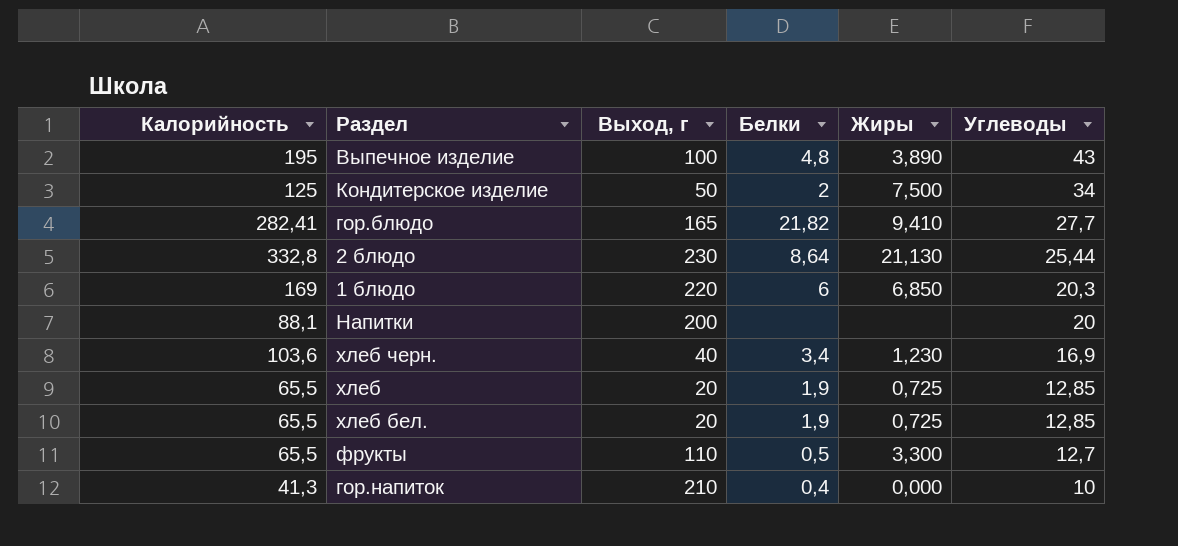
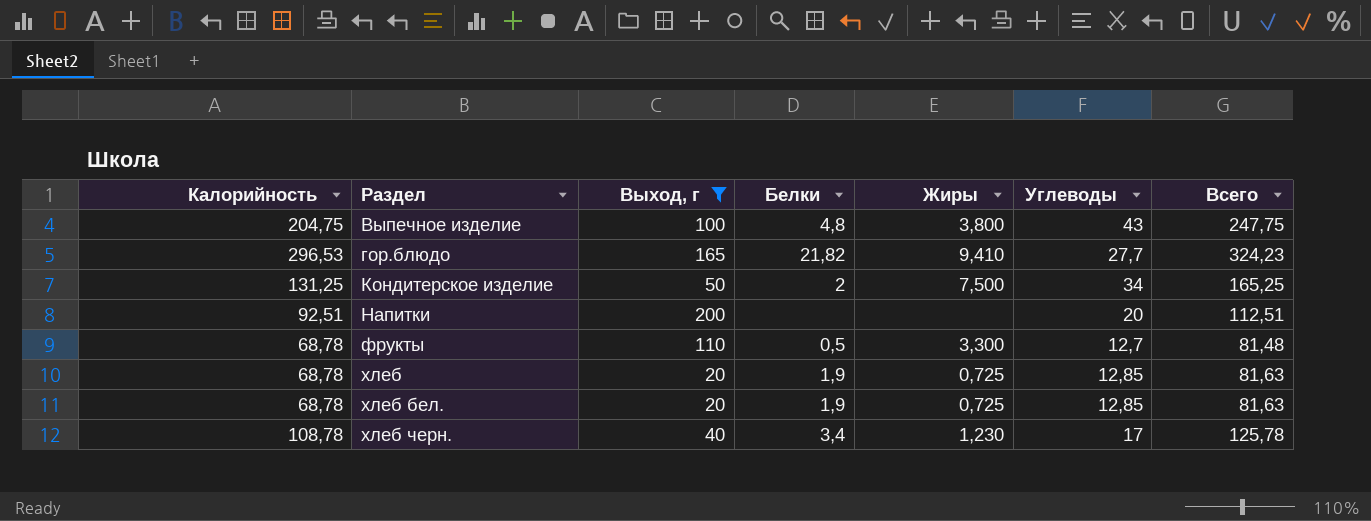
filter: none -> Выход, г <= 200
row order: Углеводы descending -> Раздел ascending
column Всего | formula: none -> [Калорийность] + [Углеводы]
Выпечное изделие | Калорийность: 195 -> 204,75
Выпечное изделие | Жиры: 3,890 -> 3,800
гор.блюдо | Калорийность: 282,41 -> 296,53
Кондитерское изделие | Калорийность: 125 -> 131,25
Напитки | Калорийность: 88,1 -> 92,51
фрукты | Калорийность: 65,5 -> 68,78
хлеб | Калорийность: 65,5 -> 68,78
хлеб бел. | Калорийность: 65,5 -> 68,78
хлеб черн. | Калорийность: 103,6 -> 108,78
хлеб черн. | Углеводы: 16,9 -> 17

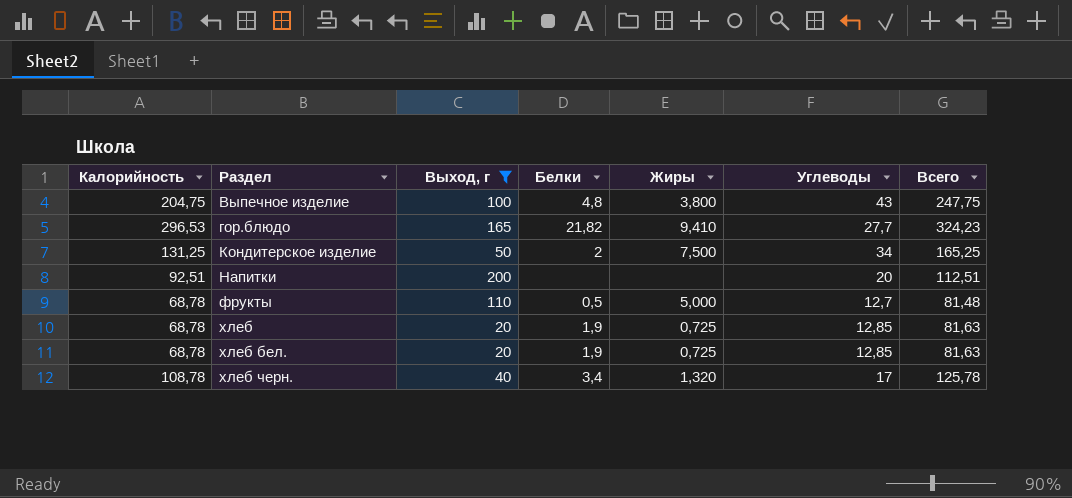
фрукты | Жиры: 3,300 -> 5,000
хлеб черн. | Жиры: 1,230 -> 1,320

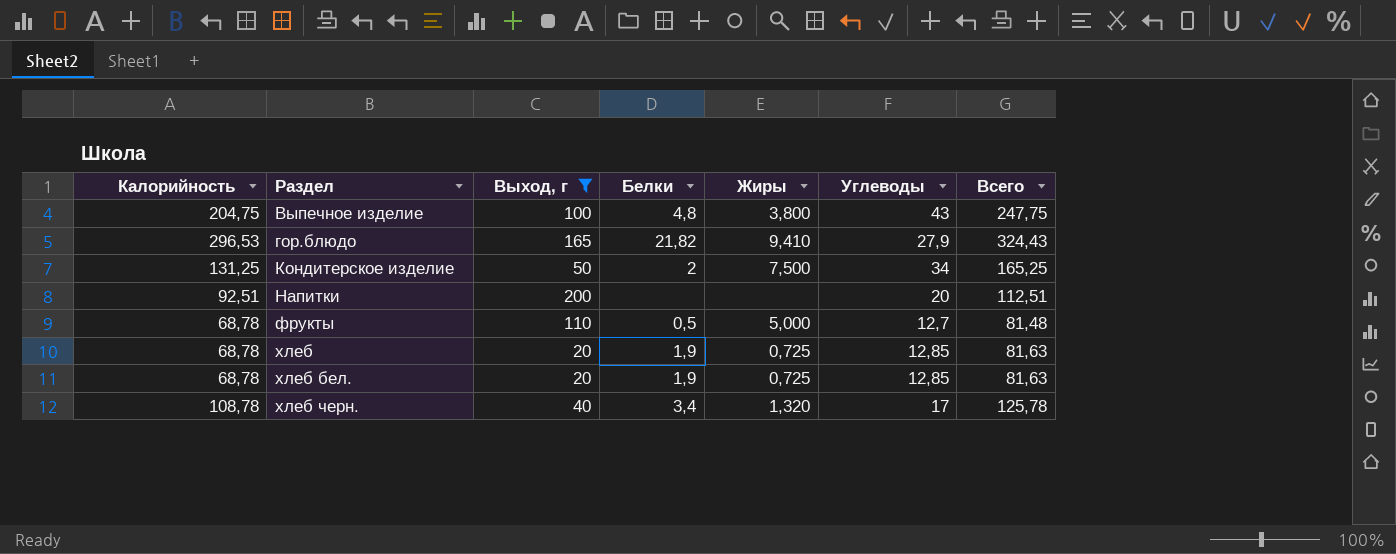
гор.блюдо | Углеводы: 27,7 -> 27,9
гор.блюдо | Всего: 324,23 -> 324,43

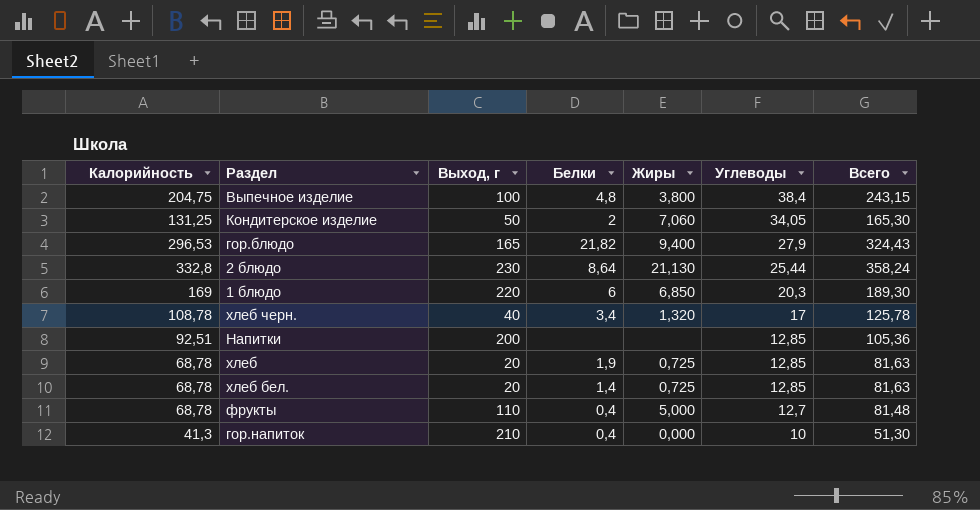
filter: Выход, г <= 200 -> none
row order: Раздел ascending -> Углеводы descending
Выпечное изделие | Углеводы: 43 -> 38,4
Выпечное изделие | Всего: 247,75 -> 243,15
Кондитерское изделие | Жиры: 7,500 -> 7,060
Кондитерское изделие | Углеводы: 34 -> 34,05
Кондитерское изделие | Всего: 165,25 -> 165,30
гор.блюдо | Жиры: 9,410 -> 9,400
Напитки | Углеводы: 20 -> 12,85
Напитки | Всего: 112,51 -> 105,36
хлеб бел. | Белки: 1,9 -> 1,4
фрукты | Белки: 0,5 -> 0,4

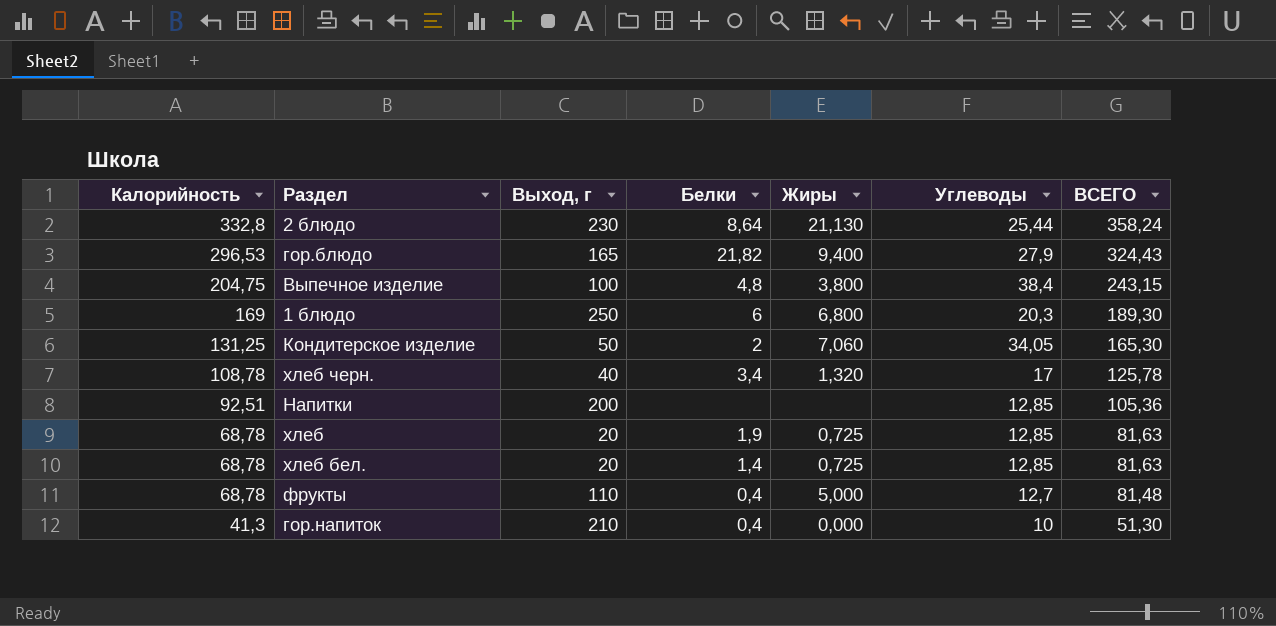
row order: Углеводы descending -> Калорийность descending
column name: Всего -> ВСЕГО
1 блюдо | Выход, г: 220 -> 250
1 блюдо | Жиры: 6,850 -> 6,800

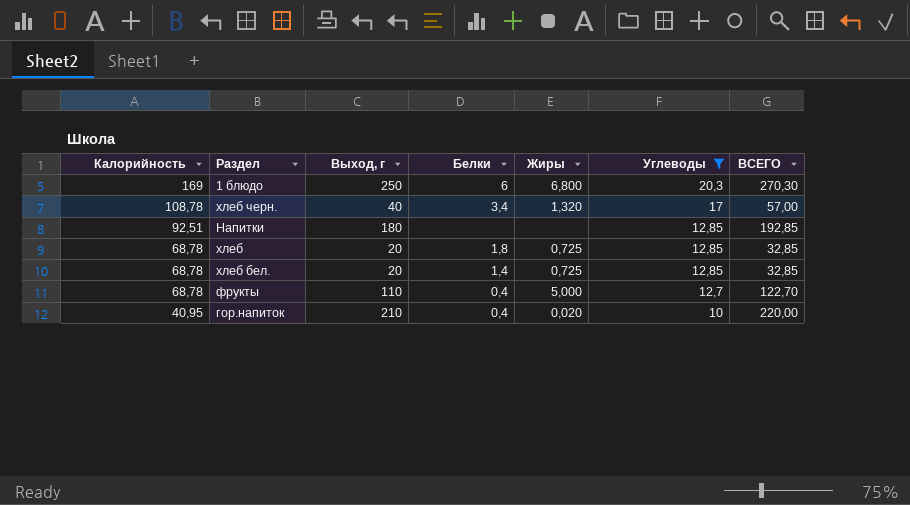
filter: none -> Углеводы <= 20,3
column ВСЕГО | formula: [Калорийность] + [Углеводы] -> [Выход, г] + [Углеводы]
Напитки | Выход, г: 200 -> 180
хлеб | Белки: 1,9 -> 1,8
гор.напиток | Калорийность: 41,3 -> 40,95
гор.напиток | Жиры: 0,000 -> 0,020

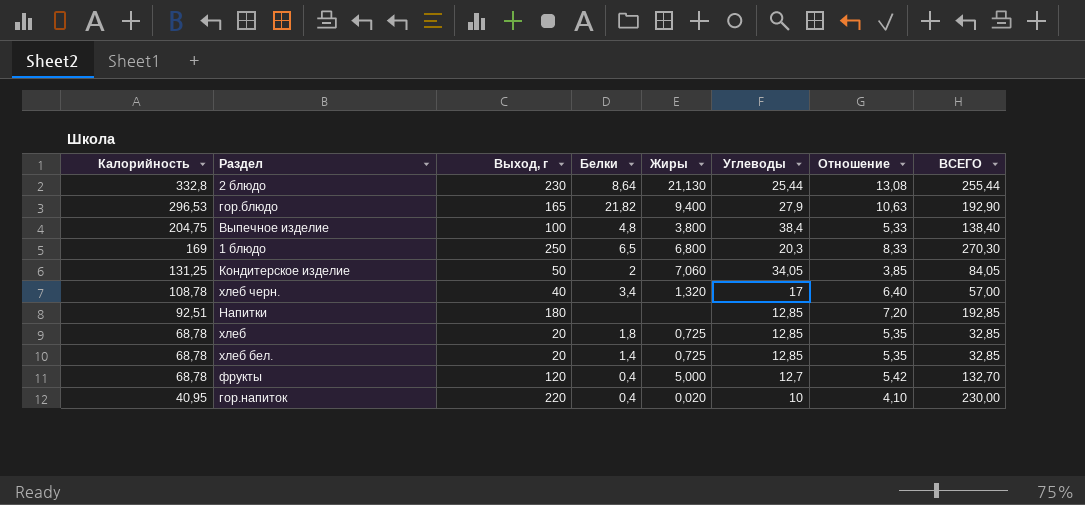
filter: Углеводы <= 20,3 -> none
column Отношение | formula: none -> [Калорийность] / [Углеводы]
1 блюдо | Белки: 6 -> 6,5
фрукты | Выход, г: 110 -> 120
фрукты | ВСЕГО: 122,70 -> 132,70
гор.напиток | Выход, г: 210 -> 220
гор.напиток | ВСЕГО: 220,00 -> 230,00

